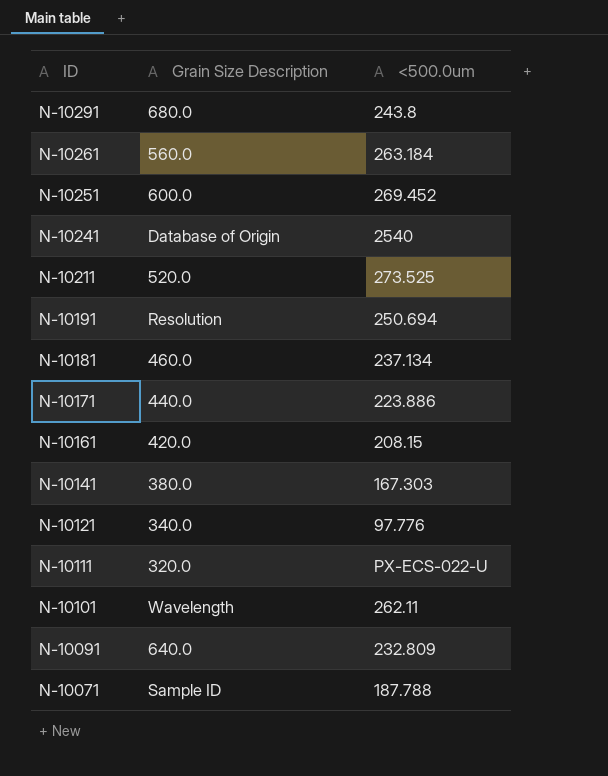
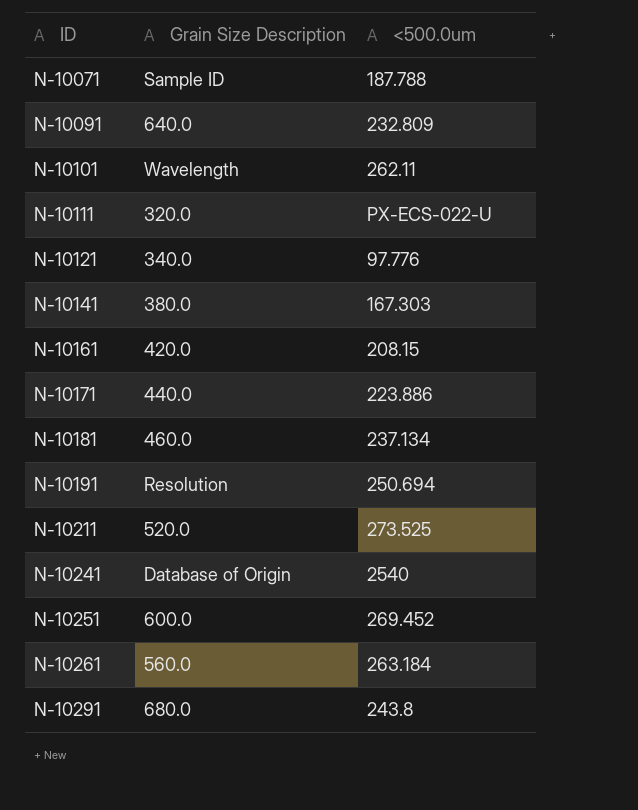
row order: ID descending -> ID ascending

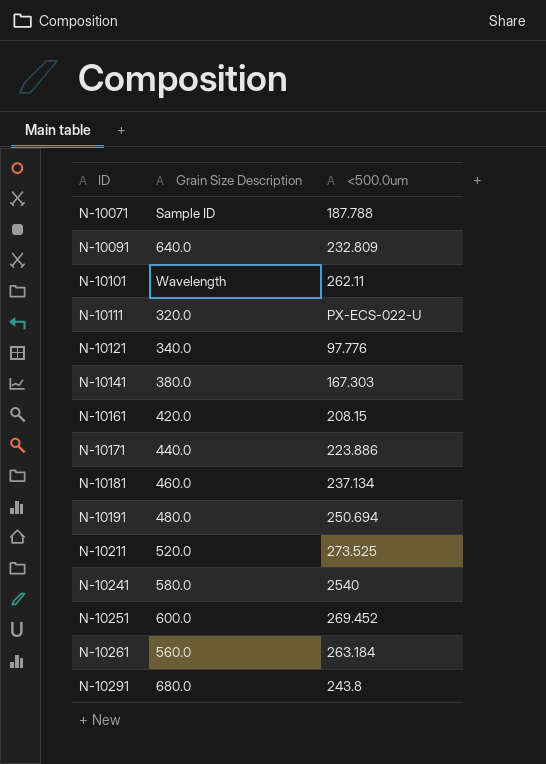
N-10191 | Grain Size Description: Resolution -> 480.0
N-10241 | Grain Size Description: Database of Origin -> 580.0

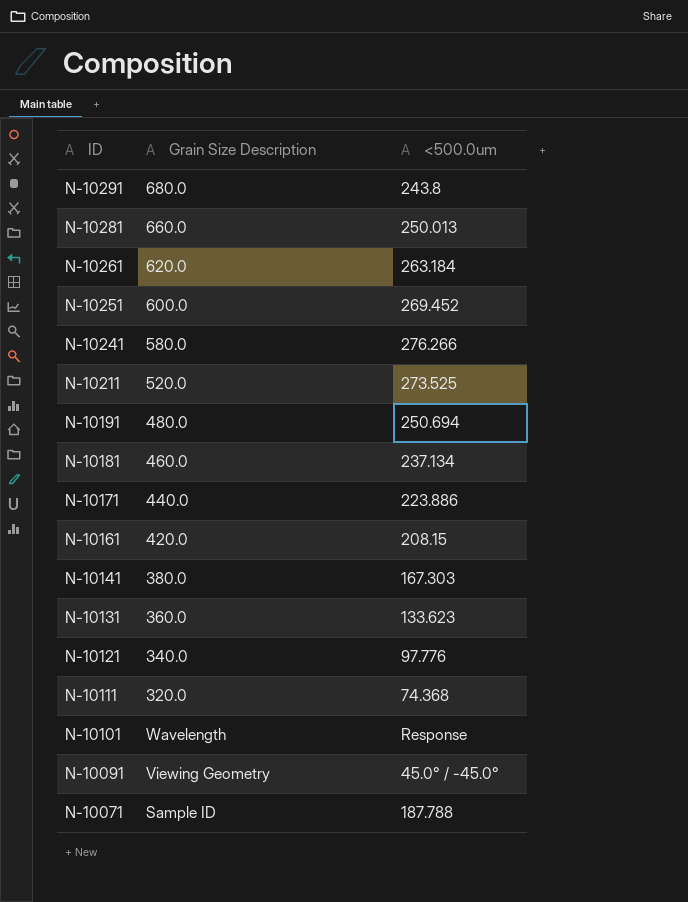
row order: ID ascending -> ID descending
row N-10281: none -> 660.0 | 250.013
N-10261 | Grain Size Description: 560.0 -> 620.0
N-10241 | <500.0um: 2540 -> 276.266
row N-10131: none -> 360.0 | 133.623
N-10111 | <500.0um: PX-ECS-022-U -> 74.368
N-10101 | <500.0um: 262.11 -> Response
N-10091 | Grain Size Description: 640.0 -> Viewing Geometry
N-10091 | <500.0um: 232.809 -> 45.0° / -45.0°

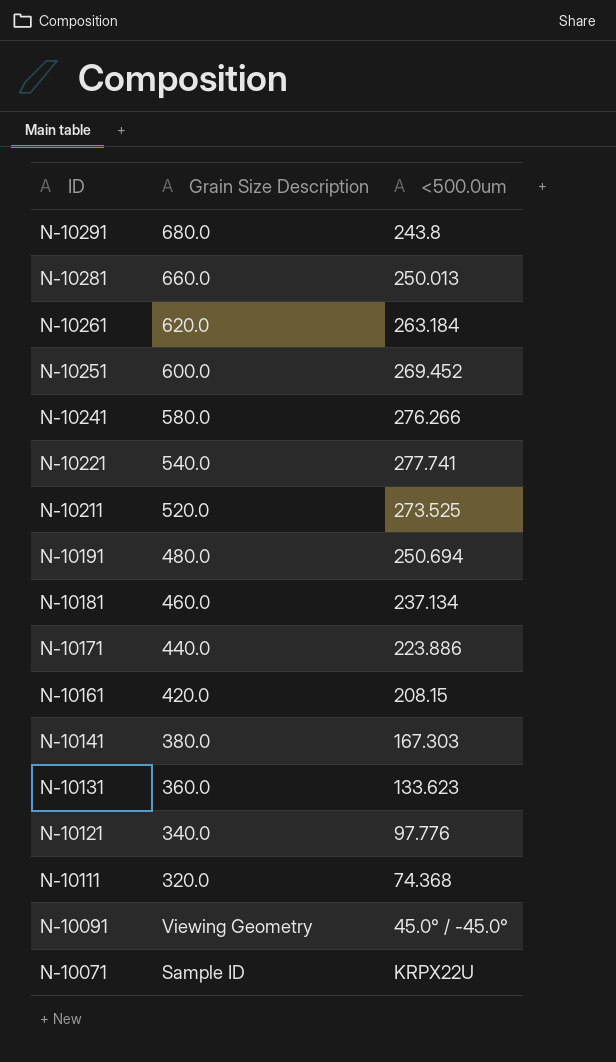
row N-10101: Wavelength | Response -> none
row N-10221: none -> 540.0 | 277.741
N-10071 | <500.0um: 187.788 -> KRPX22U

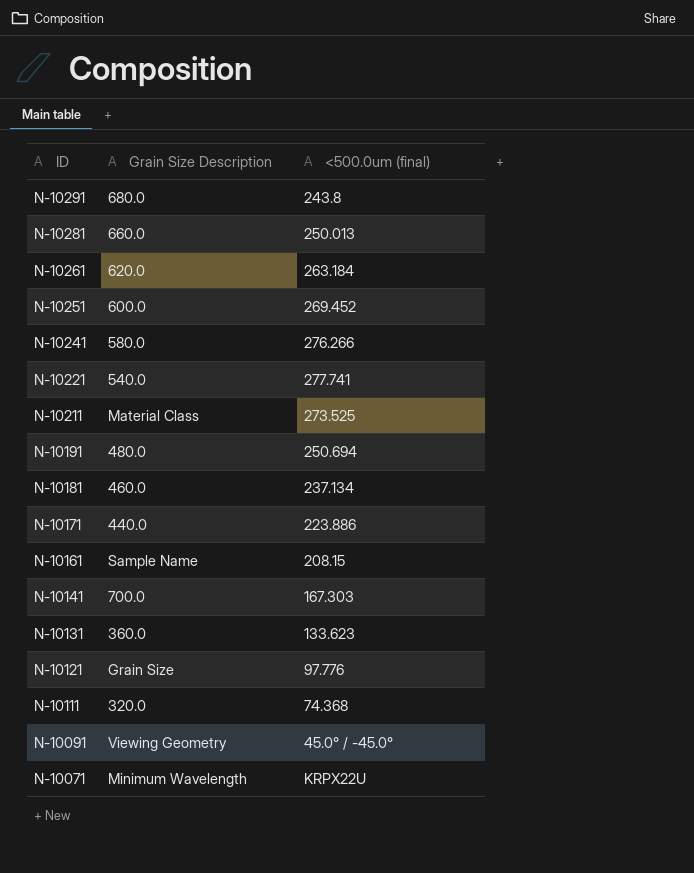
column name: <500.0um -> <500.0um (final)
N-10211 | Grain Size Description: 520.0 -> Material Class
N-10161 | Grain Size Description: 420.0 -> Sample Name
N-10141 | Grain Size Description: 380.0 -> 700.0
N-10121 | Grain Size Description: 340.0 -> Grain Size
N-10071 | Grain Size Description: Sample ID -> Minimum Wavelength

